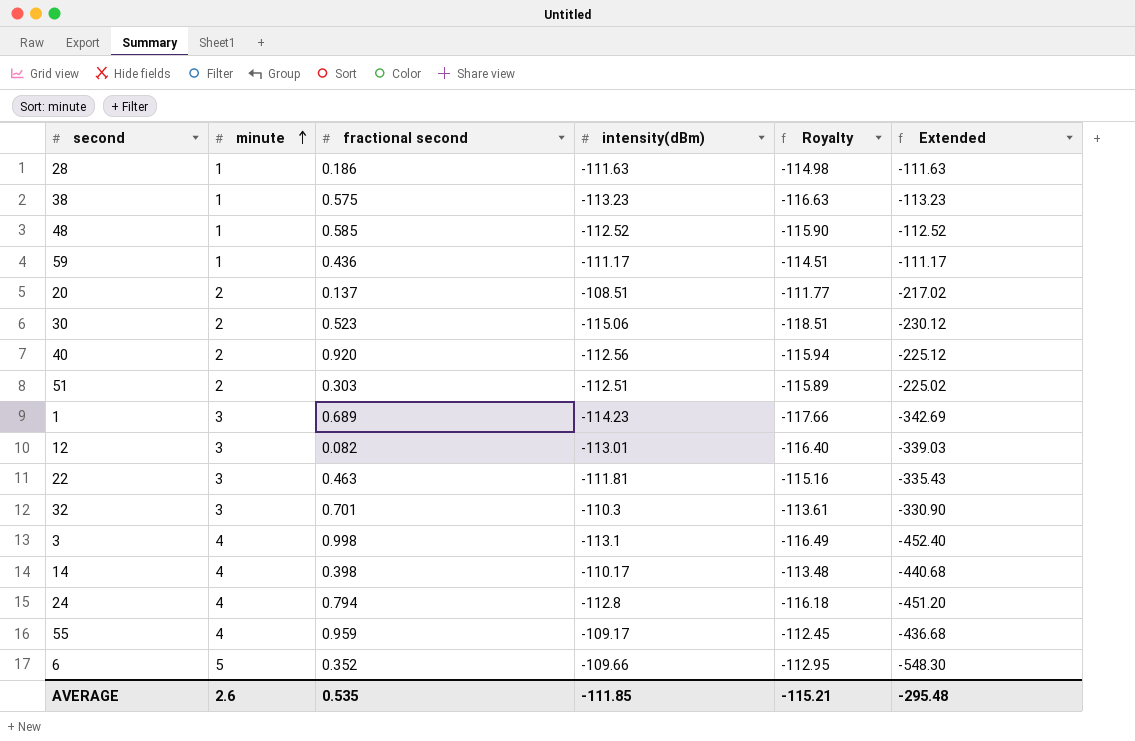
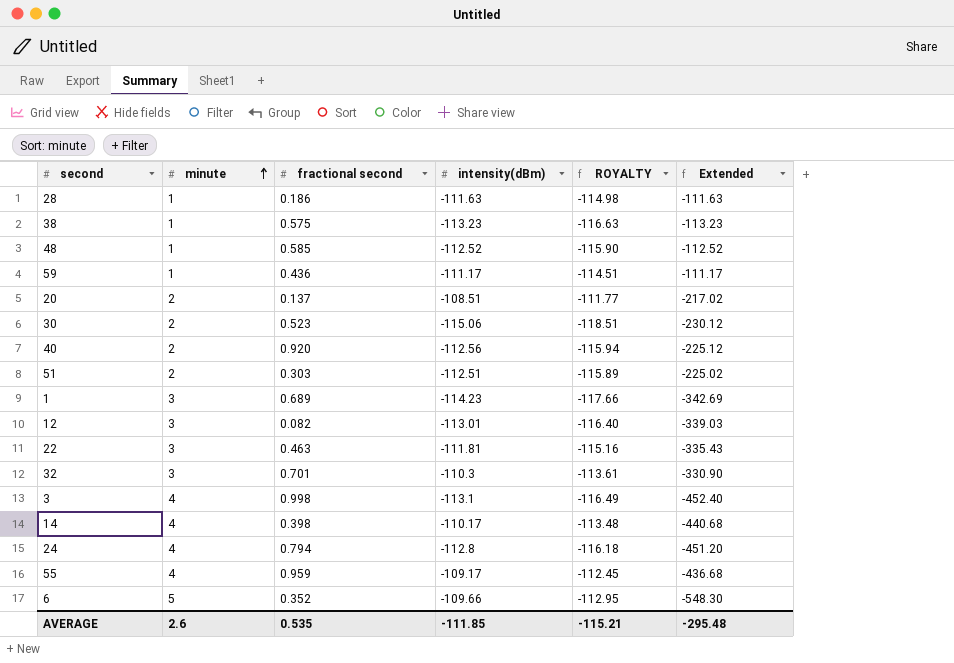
column name: Royalty -> ROYALTY

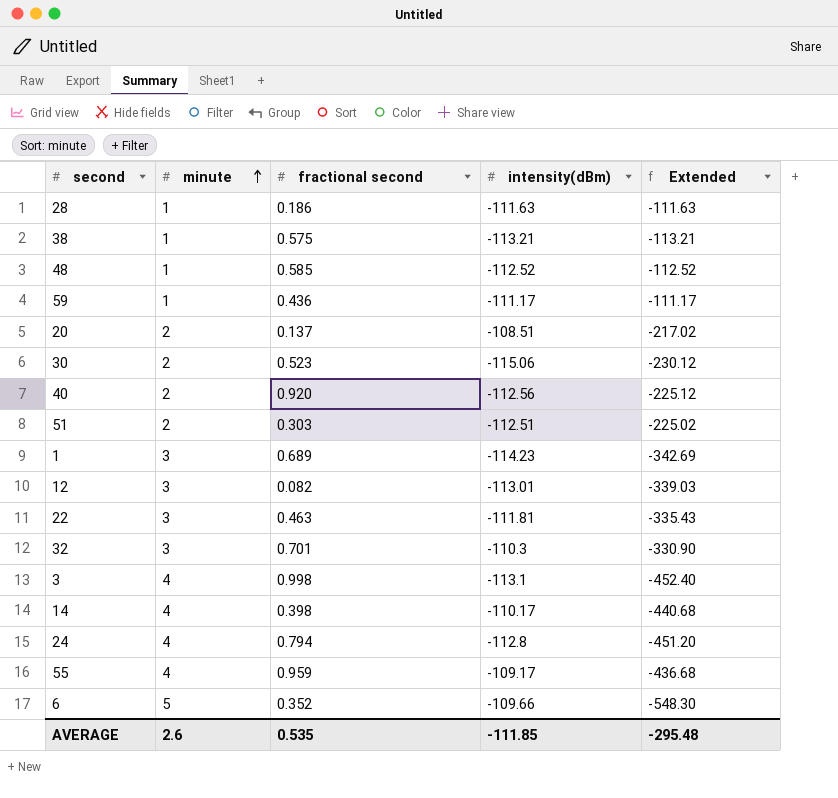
column ROYALTY | formula: [intensity(dBm)] * 1.03 -> none
38 | intensity(dBm): -113.23 -> -113.21
38 | Extended: -113.23 -> -113.21

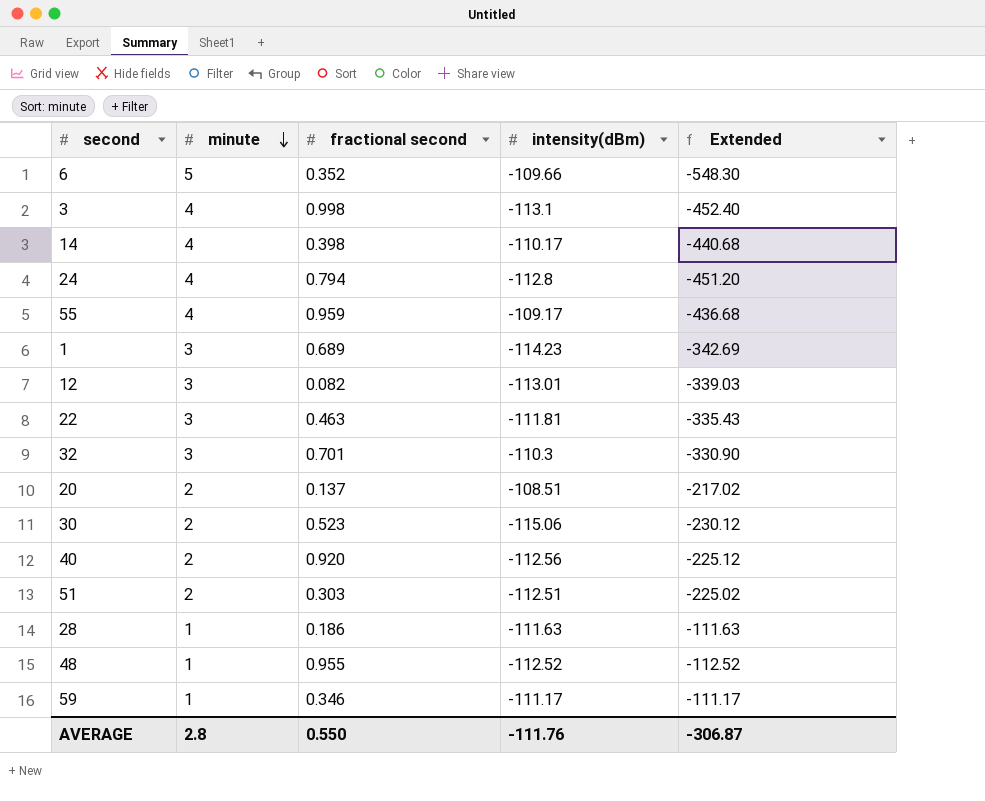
row order: minute ascending -> minute descending
row 38: 1 | 0.575 | -113.21 | -113.21 -> none
48 | fractional second: 0.585 -> 0.955
59 | fractional second: 0.436 -> 0.346
AVERAGE | minute: 2.6 -> 2.8
AVERAGE | fractional second: 0.535 -> 0.550
AVERAGE | intensity(dBm): -111.85 -> -111.76
AVERAGE | Extended: -295.48 -> -306.87

